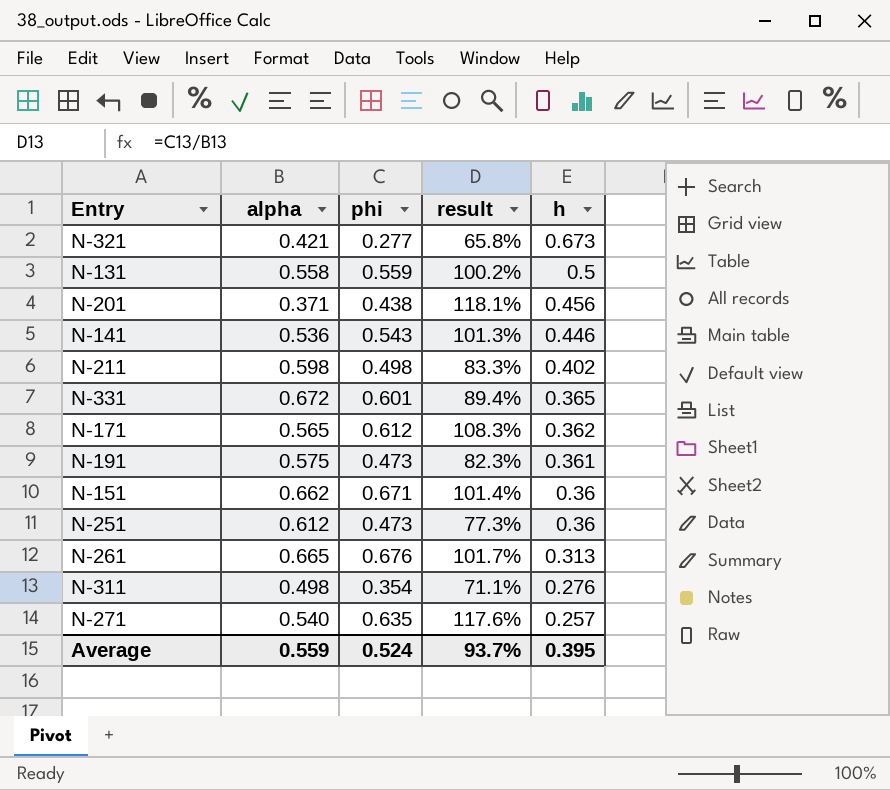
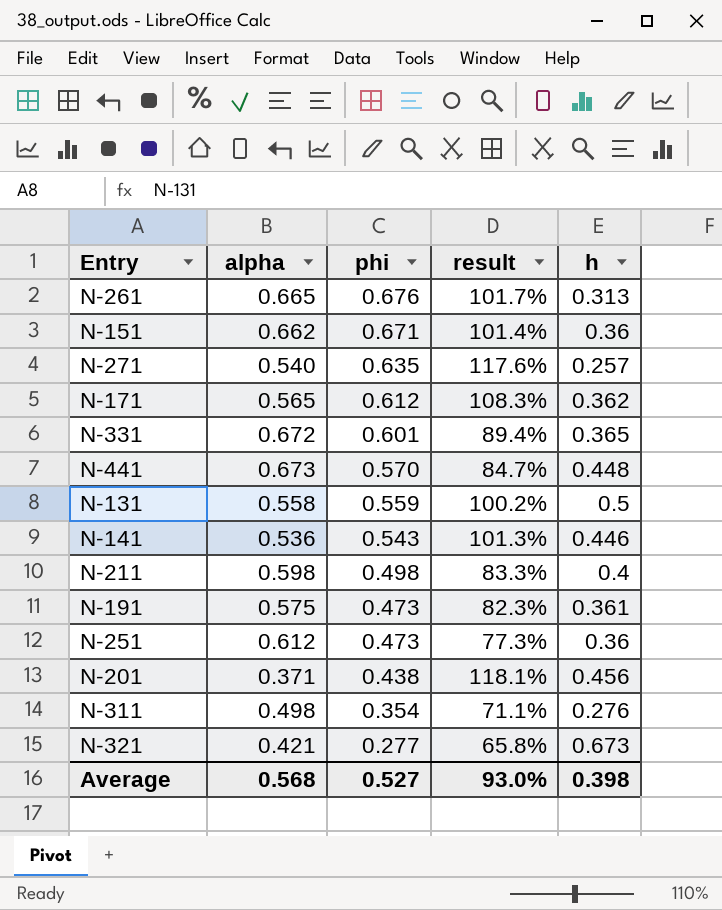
row order: h descending -> phi descending
row N-441: none -> 0.673 | 0.570 | 84.7% | 0.448
N-211 | h: 0.402 -> 0.4
Average | alpha: 0.559 -> 0.568
Average | phi: 0.524 -> 0.527
Average | result: 93.7% -> 93.0%
Average | h: 0.395 -> 0.398

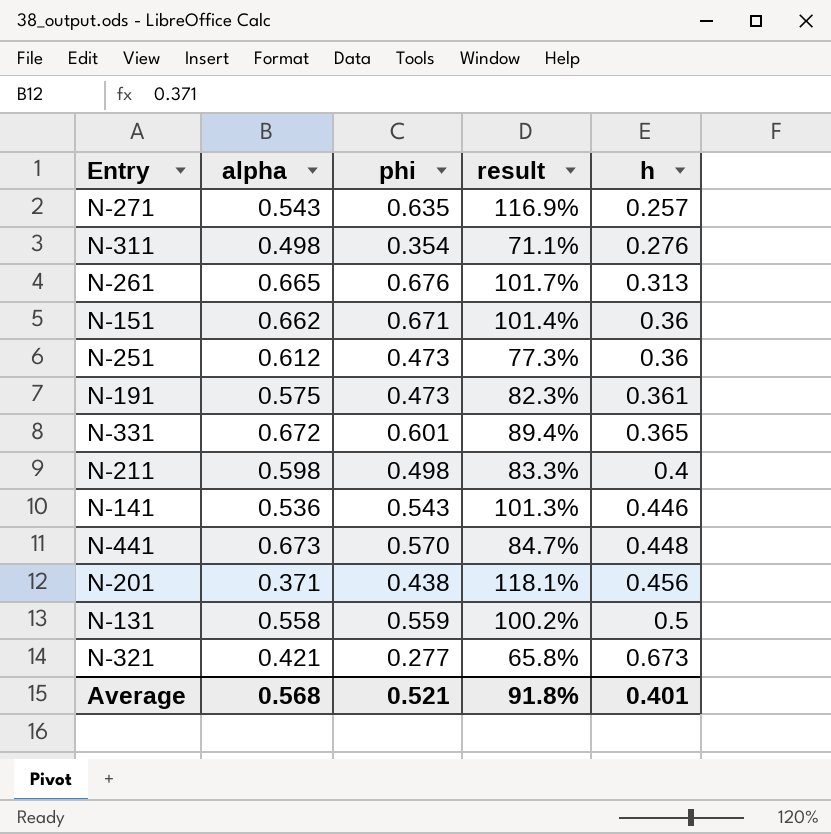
row order: phi descending -> h ascending
row N-171: 0.565 | 0.612 | 108.3% | 0.362 -> none
N-271 | alpha: 0.540 -> 0.543
N-271 | result: 117.6% -> 116.9%
Average | phi: 0.527 -> 0.521
Average | result: 93.0% -> 91.8%
Average | h: 0.398 -> 0.401

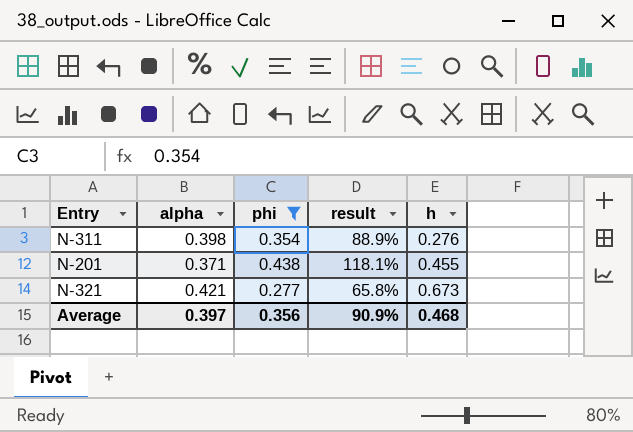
filter: none -> phi <= 0.438
N-311 | alpha: 0.498 -> 0.398
N-311 | result: 71.1% -> 88.9%
N-201 | h: 0.456 -> 0.455
Average | alpha: 0.568 -> 0.397
Average | phi: 0.521 -> 0.356
Average | result: 91.8% -> 90.9%
Average | h: 0.401 -> 0.468

